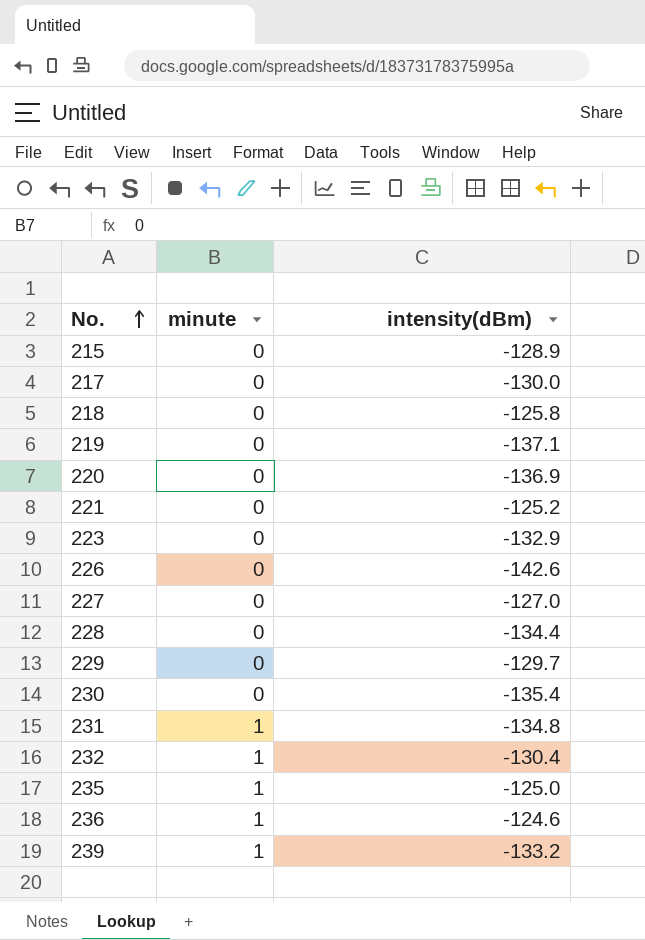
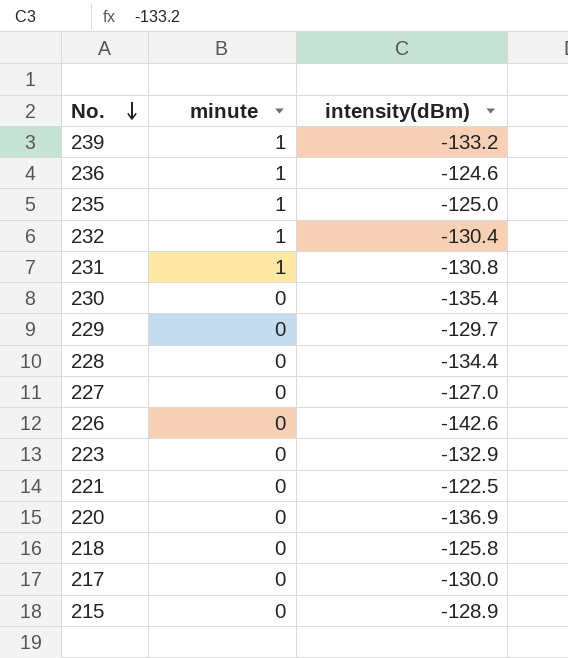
row order: No. ascending -> No. descending
row 219: 0 | -137.1 -> none
231 | intensity(dBm): -134.8 -> -130.8
221 | intensity(dBm): -125.2 -> -122.5

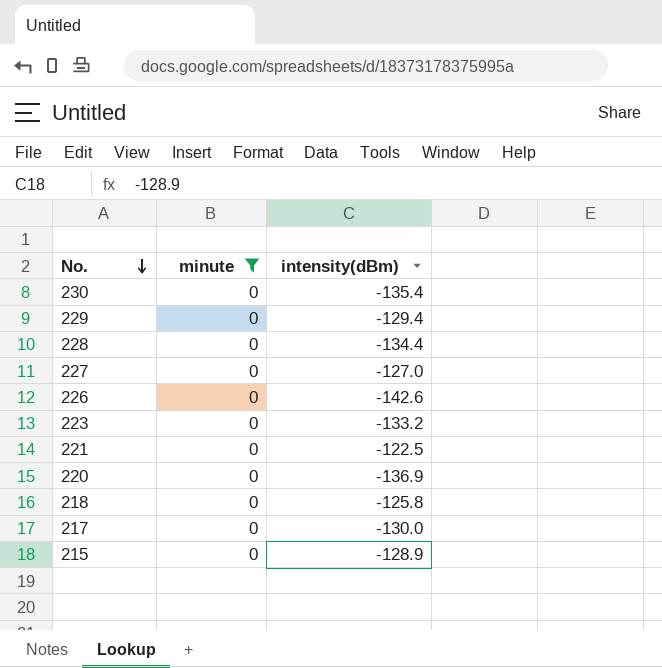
filter: none -> minute = 0
229 | intensity(dBm): -129.7 -> -129.4
223 | intensity(dBm): -132.9 -> -133.2

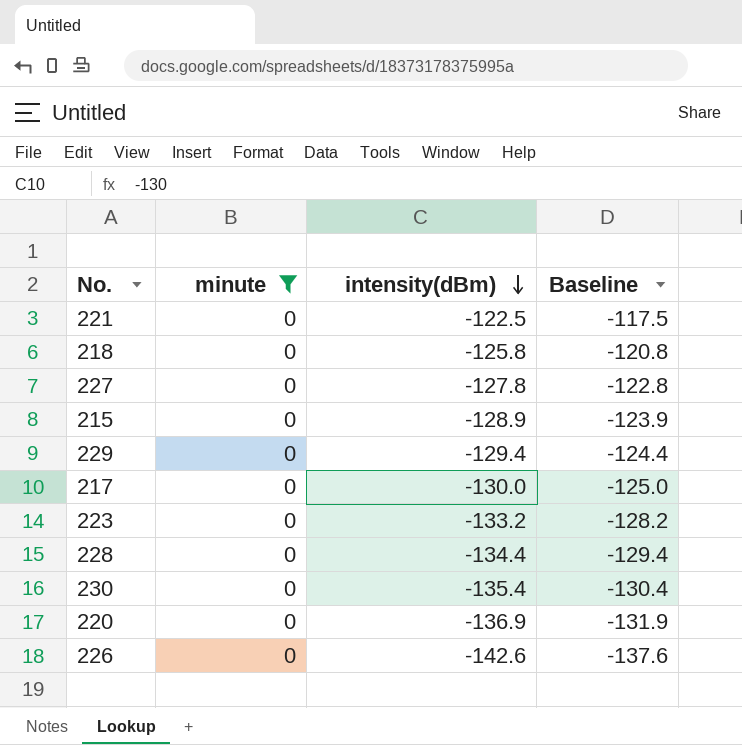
row order: No. descending -> intensity(dBm) descending
column Baseline | formula: none -> [intensity(dBm)] + 5
227 | intensity(dBm): -127.0 -> -127.8

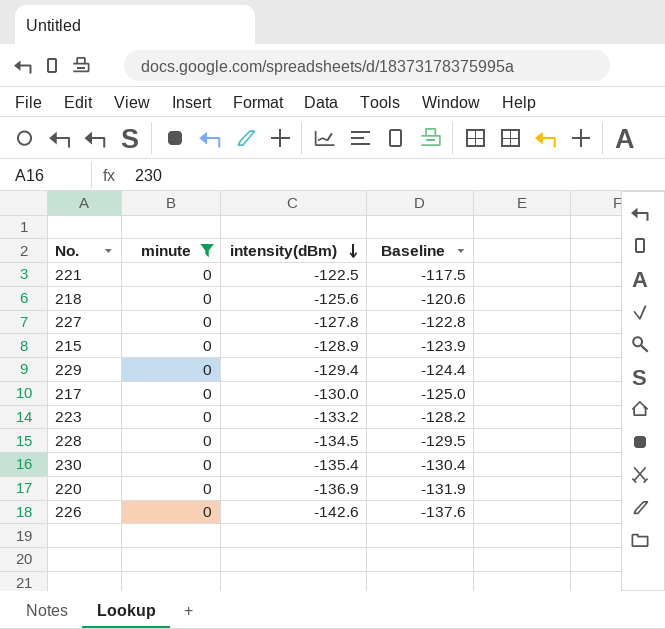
218 | intensity(dBm): -125.8 -> -125.6
218 | Baseline: -120.8 -> -120.6
228 | intensity(dBm): -134.4 -> -134.5
228 | Baseline: -129.4 -> -129.5

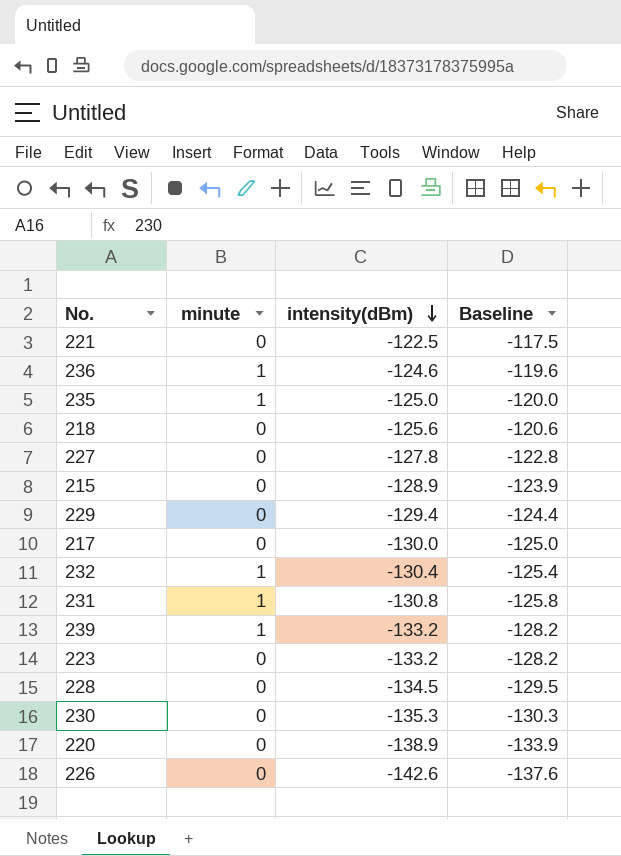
filter: minute = 0 -> none
230 | intensity(dBm): -135.4 -> -135.3
230 | Baseline: -130.4 -> -130.3
220 | intensity(dBm): -136.9 -> -138.9
220 | Baseline: -131.9 -> -133.9

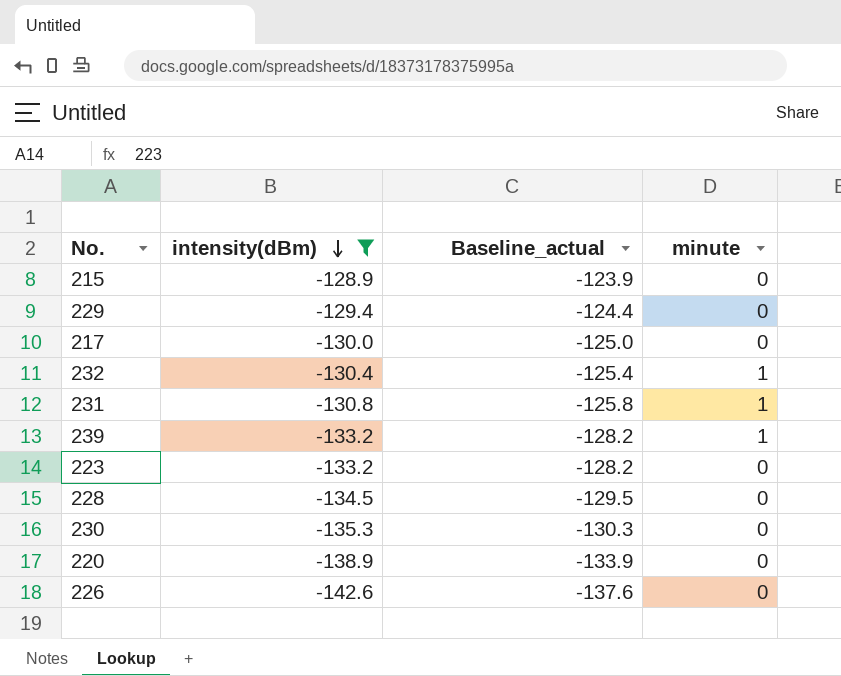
filter: none -> intensity(dBm) <= -128.9
column name: Baseline -> Baseline_actual
column minute | position: 2 -> 4

